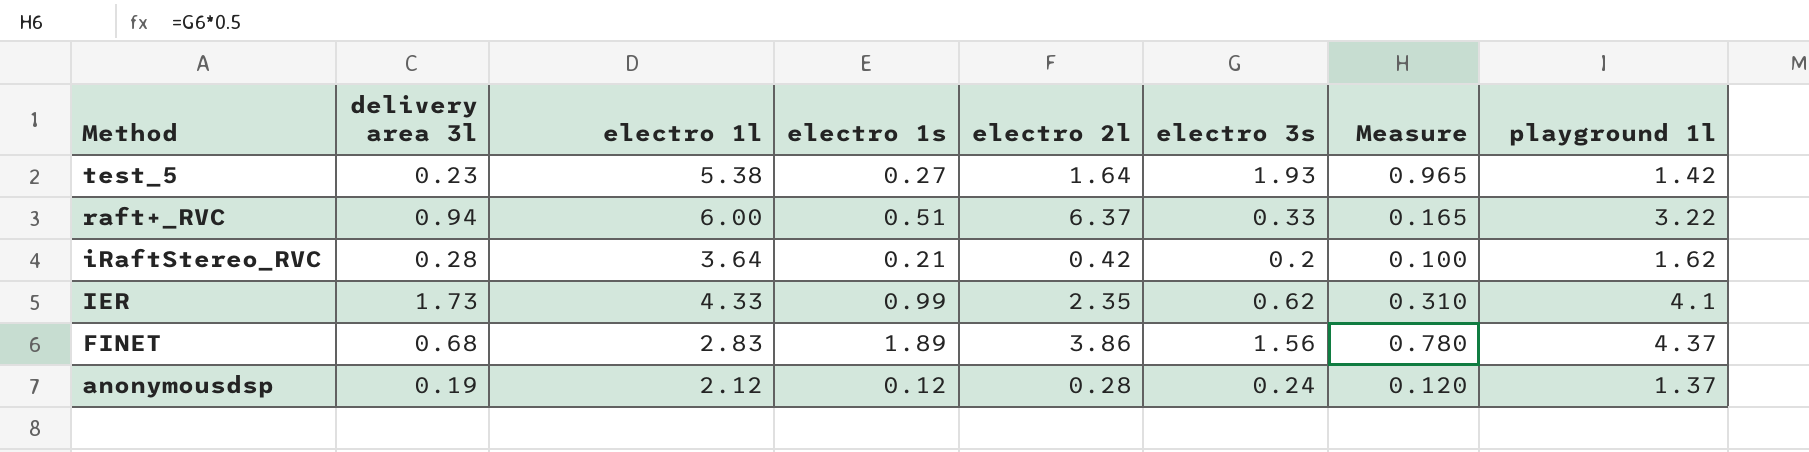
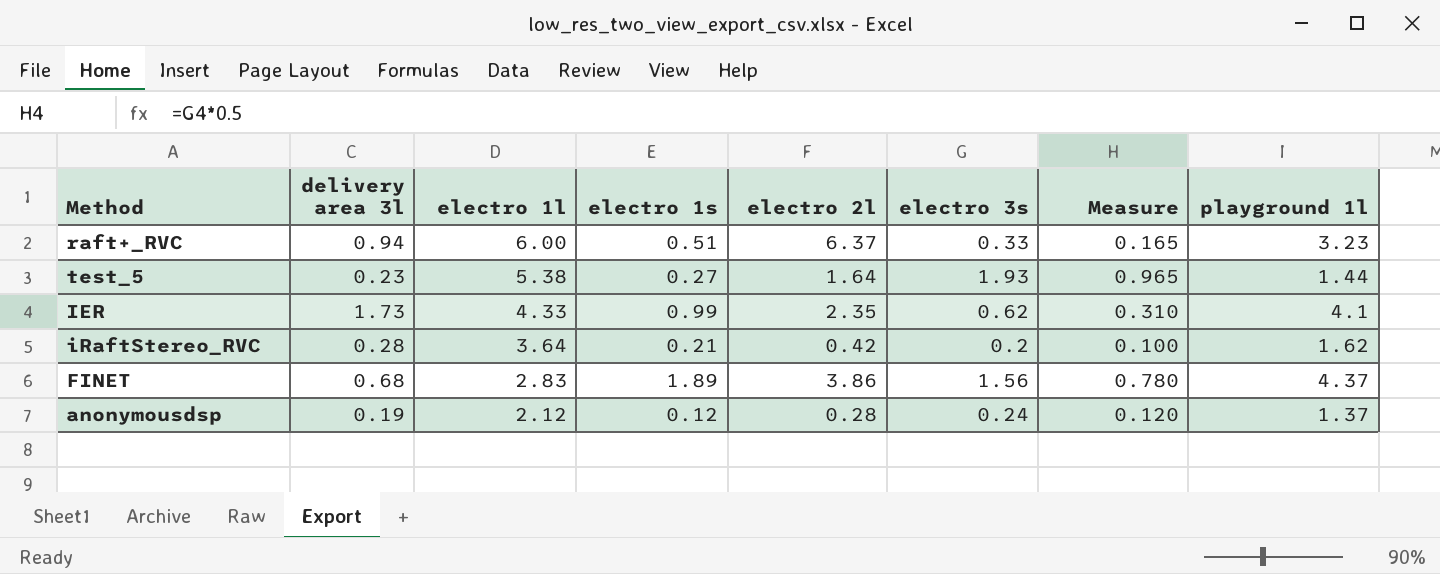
row order: Method descending -> electro 1l descending
raft+_RVC | playground 1l: 3.22 -> 3.23
test_5 | playground 1l: 1.42 -> 1.44

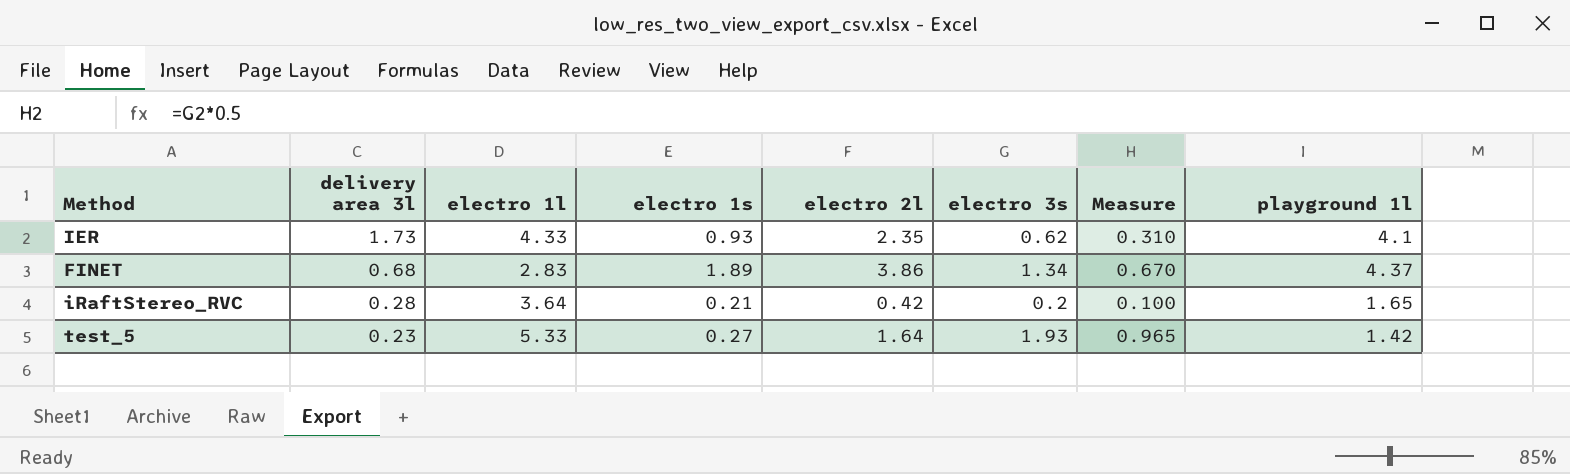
row order: electro 1l descending -> delivery area 3l descending
row raft+_RVC: 0.94 | 6.00 | 0.51 | 6.37 | 0.33 | 0.165 | 3.23 -> none
row anonymousdsp: 0.19 | 2.12 | 0.12 | 0.28 | 0.24 | 0.120 | 1.37 -> none
IER | electro 1s: 0.99 -> 0.93
FINET | electro 3s: 1.56 -> 1.34
FINET | Measure: 0.780 -> 0.670
iRaftStereo_RVC | playground 1l: 1.62 -> 1.65
test_5 | electro 1l: 5.38 -> 5.33
test_5 | playground 1l: 1.44 -> 1.42

